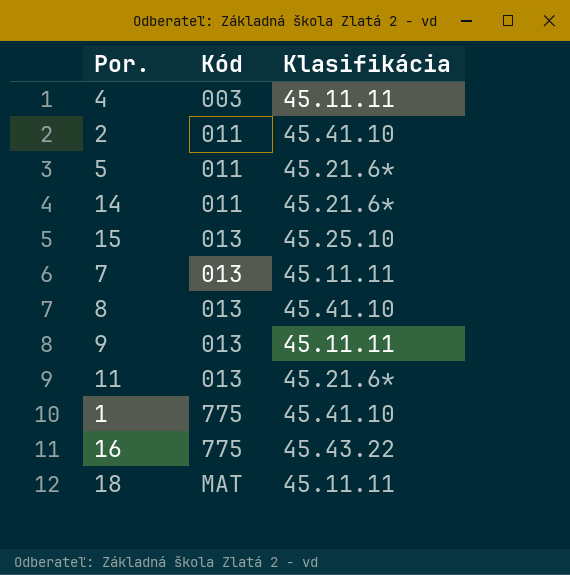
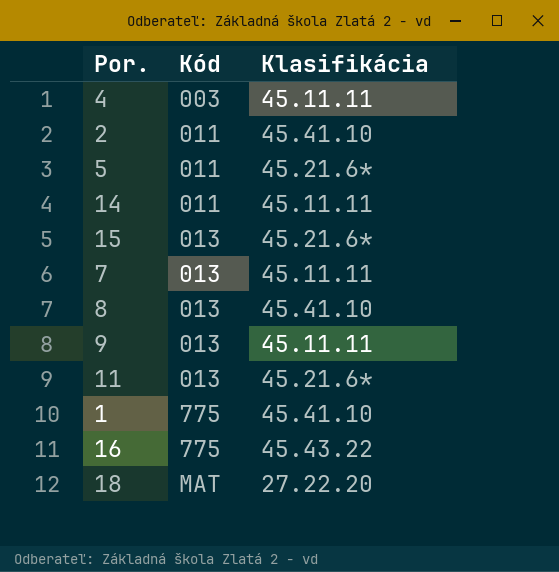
14 | Klasifikácia: 45.21.6* -> 45.11.11
15 | Klasifikácia: 45.25.10 -> 45.21.6*
18 | Klasifikácia: 45.11.11 -> 27.22.20

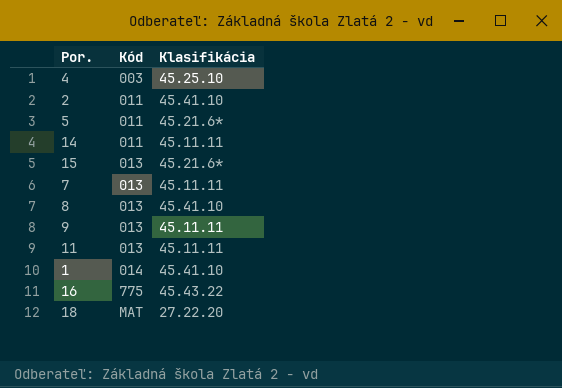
4 | Klasifikácia: 45.11.11 -> 45.25.10
11 | Klasifikácia: 45.21.6* -> 45.11.11
1 | Kód: 775 -> 014

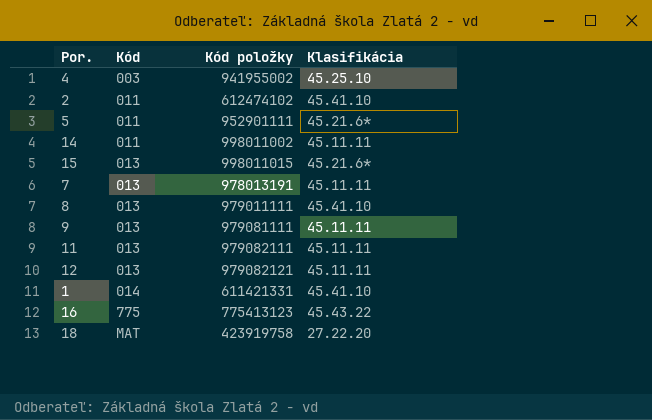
column Kód položky | position: none -> 3
row 12: none -> 013 | 979082121 | 45.11.11

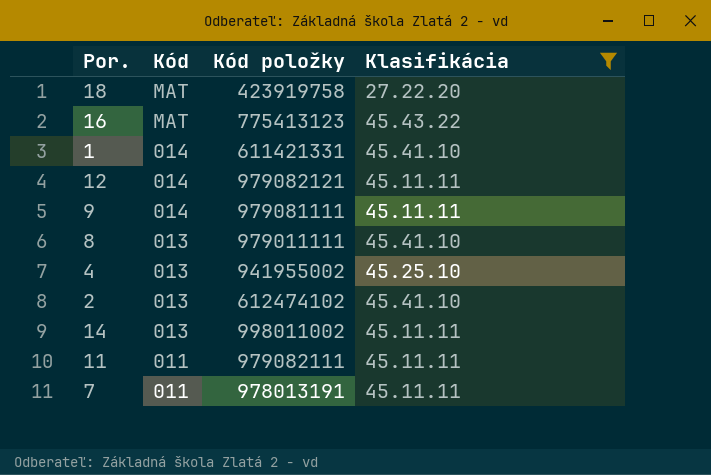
filter: none -> Klasifikácia != 45.21.6*
row order: Kód ascending -> Kód descending
16 | Kód: 775 -> MAT
12 | Kód: 013 -> 014
9 | Kód: 013 -> 014
4 | Kód: 003 -> 013
2 | Kód: 011 -> 013
14 | Kód: 011 -> 013
11 | Kód: 013 -> 011
7 | Kód: 013 -> 011

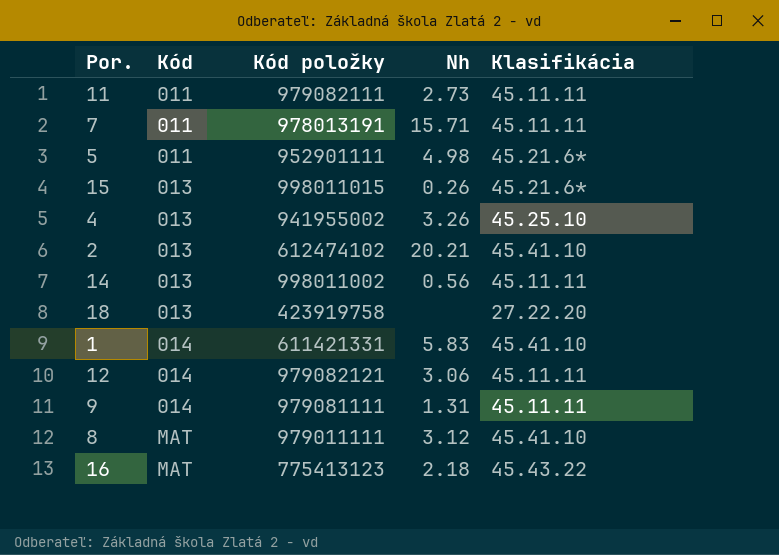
filter: Klasifikácia != 45.21.6* -> none
row order: Kód descending -> Kód ascending
column Nh | position: none -> 4
18 | Kód: MAT -> 013
8 | Kód: 013 -> MAT

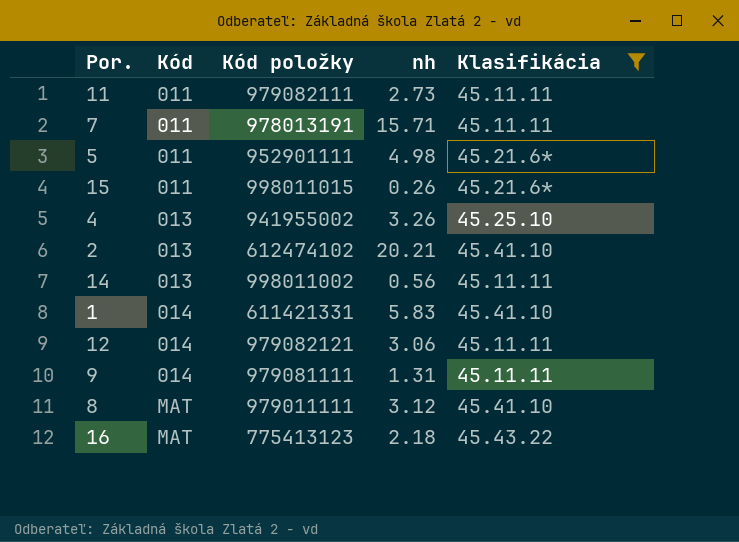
filter: none -> Klasifikácia != 27.22.20
column name: Nh -> nh
15 | Kód: 013 -> 011

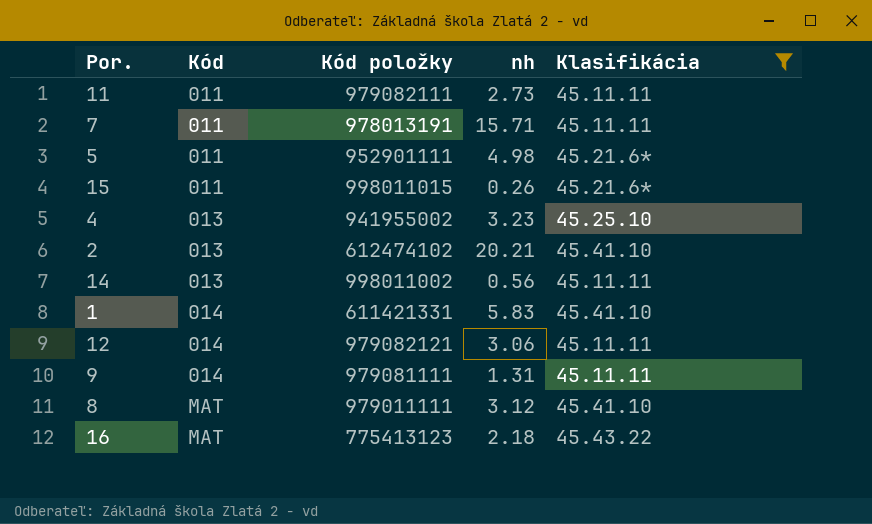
4 | nh: 3.26 -> 3.23

